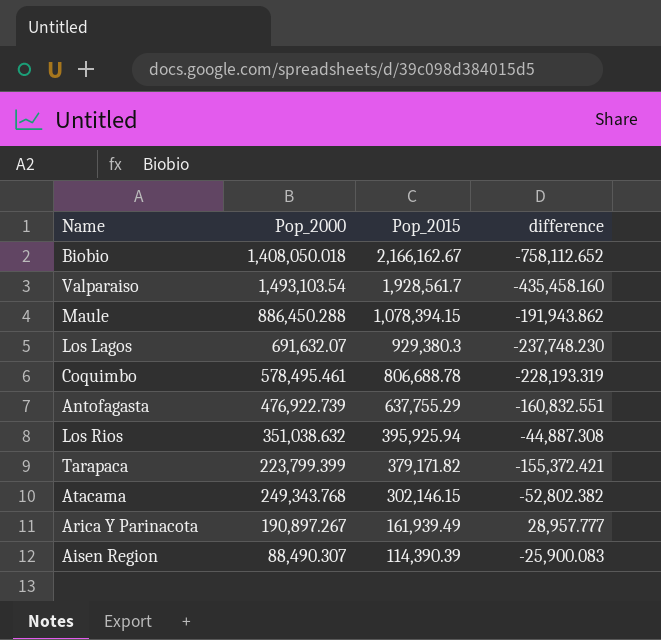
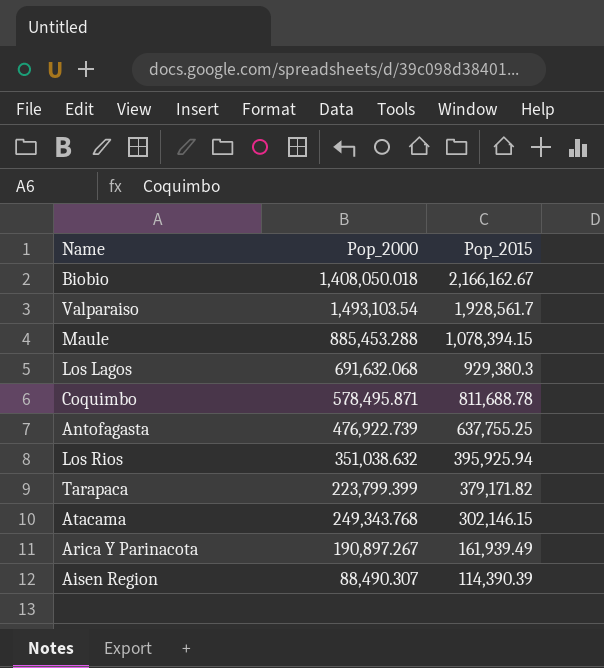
column difference | formula: [Pop_2000] - [Pop_2015] -> none
Maule | Pop_2000: 886,450.288 -> 885,453.288
Los Lagos | Pop_2000: 691,632.07 -> 691,632.068
Coquimbo | Pop_2000: 578,495.461 -> 578,495.871
Coquimbo | Pop_2015: 806,688.78 -> 811,688.78
Antofagasta | Pop_2015: 637,755.29 -> 637,755.25

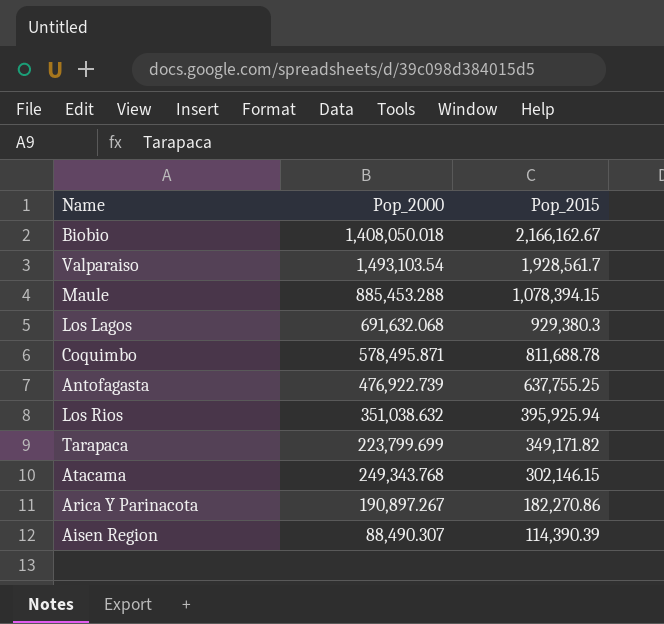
Tarapaca | Pop_2000: 223,799.399 -> 223,799.699
Tarapaca | Pop_2015: 379,171.82 -> 349,171.82
Arica Y Parinacota | Pop_2015: 161,939.49 -> 182,270.86

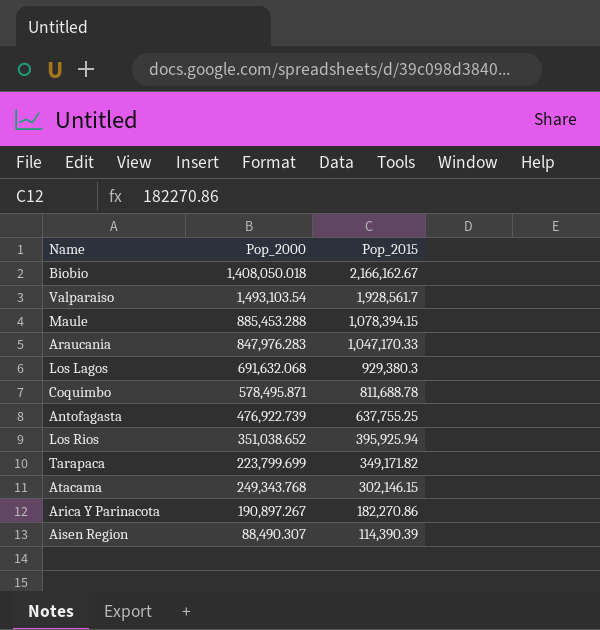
row Araucania: none -> 847,976.283 | 1,047,170.33
Los Rios | Pop_2000: 351,038.632 -> 351,038.652

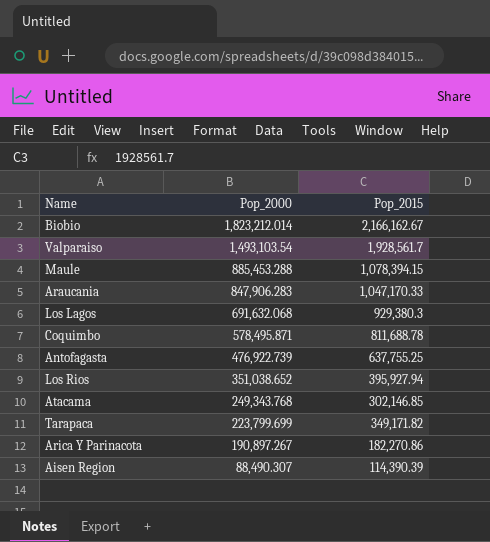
row order: Pop_2015 descending -> Pop_2000 descending
Biobio | Pop_2000: 1,408,050.018 -> 1,823,212.014
Araucania | Pop_2000: 847,976.283 -> 847,906.283
Los Rios | Pop_2015: 395,925.94 -> 395,927.94
Atacama | Pop_2015: 302,146.15 -> 302,146.85

